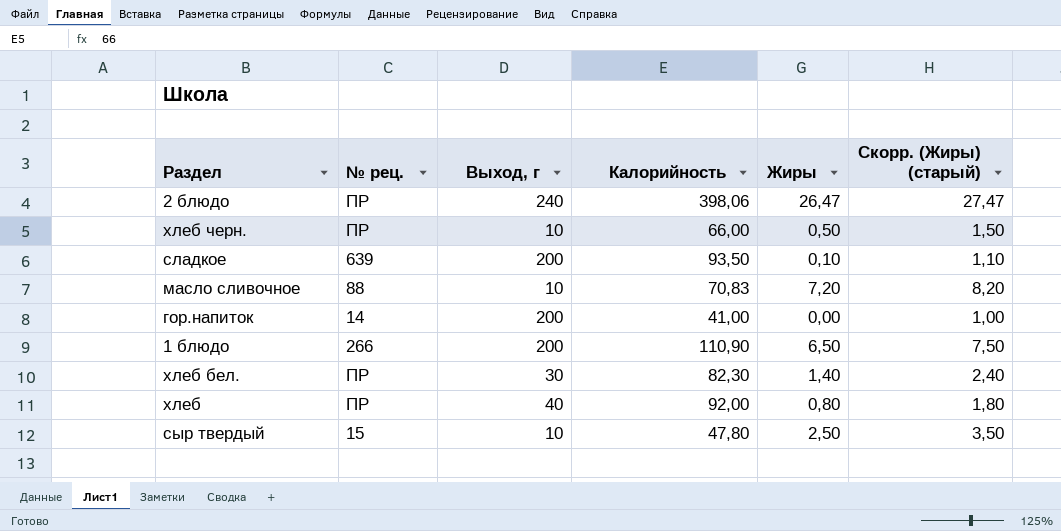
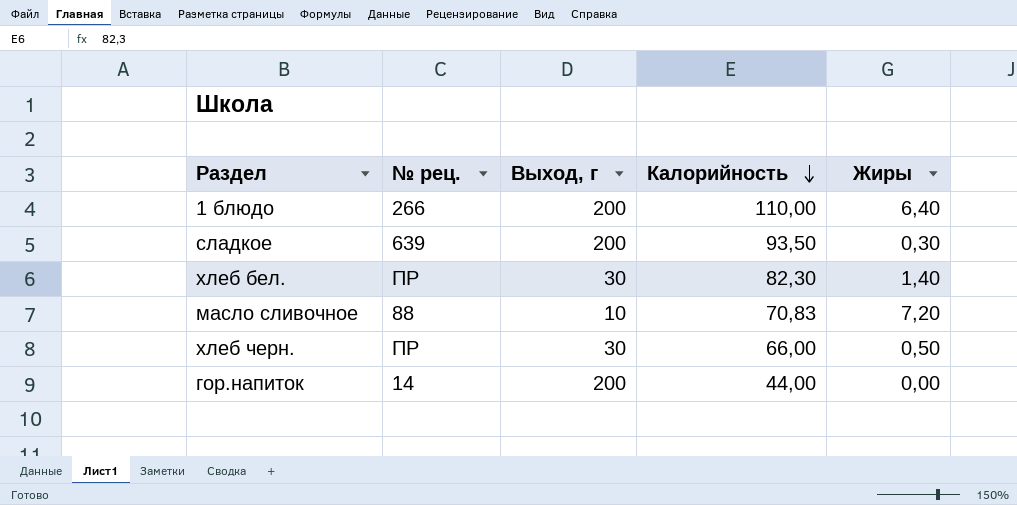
row order: none -> Калорийность descending
column Скорр. (Жиры) (старый) | formula: [Жиры] + 1 -> none
row 2 блюдо: ПР | 240 | 398,06 | 26,47 | 27,47 -> none
row хлеб: ПР | 40 | 92,00 | 0,80 | 1,80 -> none
row сыр твердый: 15 | 10 | 47,80 | 2,50 | 3,50 -> none
1 блюдо | Калорийность: 110,90 -> 110,00
1 блюдо | Жиры: 6,50 -> 6,40
сладкое | Жиры: 0,10 -> 0,30
хлеб черн. | Выход, г: 10 -> 30
гор.напиток | Калорийность: 41,00 -> 44,00

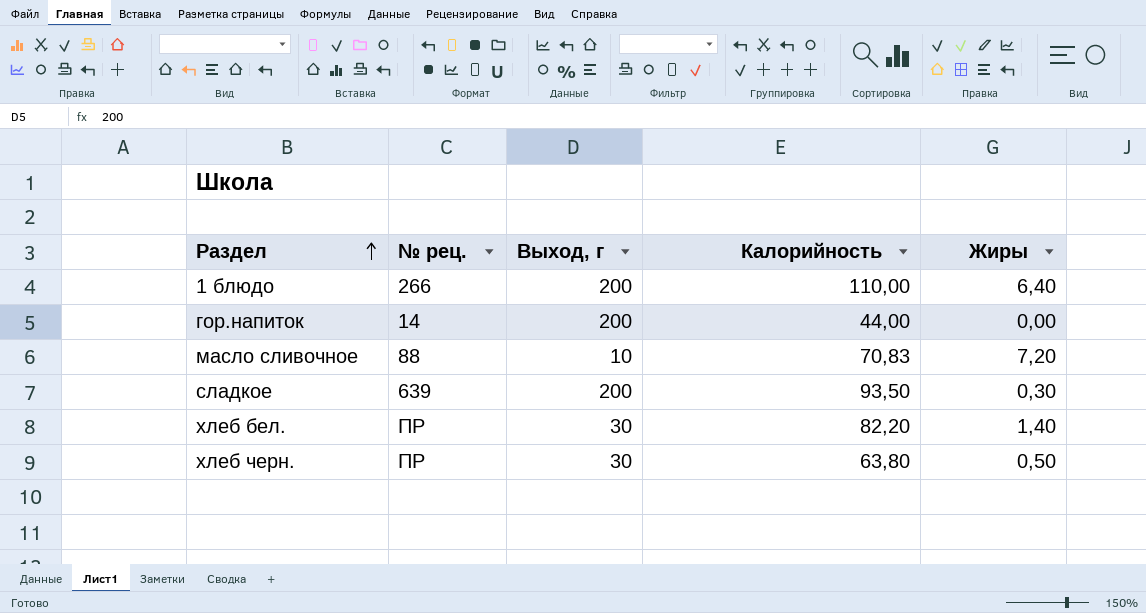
row order: Калорийность descending -> Раздел ascending
хлеб бел. | Калорийность: 82,30 -> 82,20
хлеб черн. | Калорийность: 66,00 -> 63,80

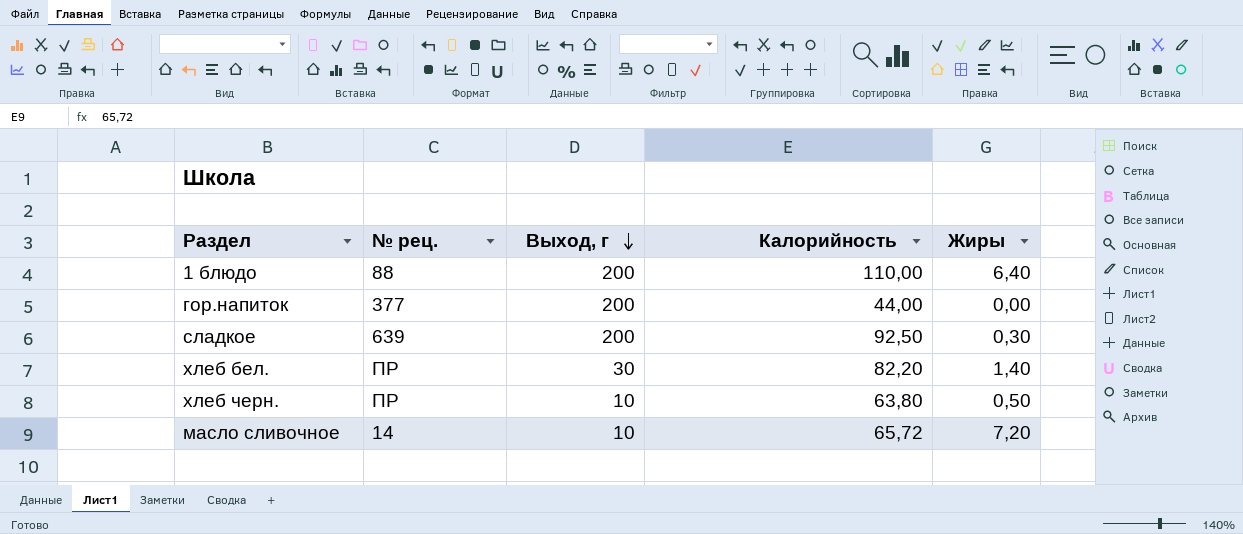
row order: Раздел ascending -> Выход, г descending
1 блюдо | № рец.: 266 -> 88
гор.напиток | № рец.: 14 -> 377
сладкое | Калорийность: 93,50 -> 92,50
хлеб черн. | Выход, г: 30 -> 10
масло сливочное | № рец.: 88 -> 14
масло сливочное | Калорийность: 70,83 -> 65,72

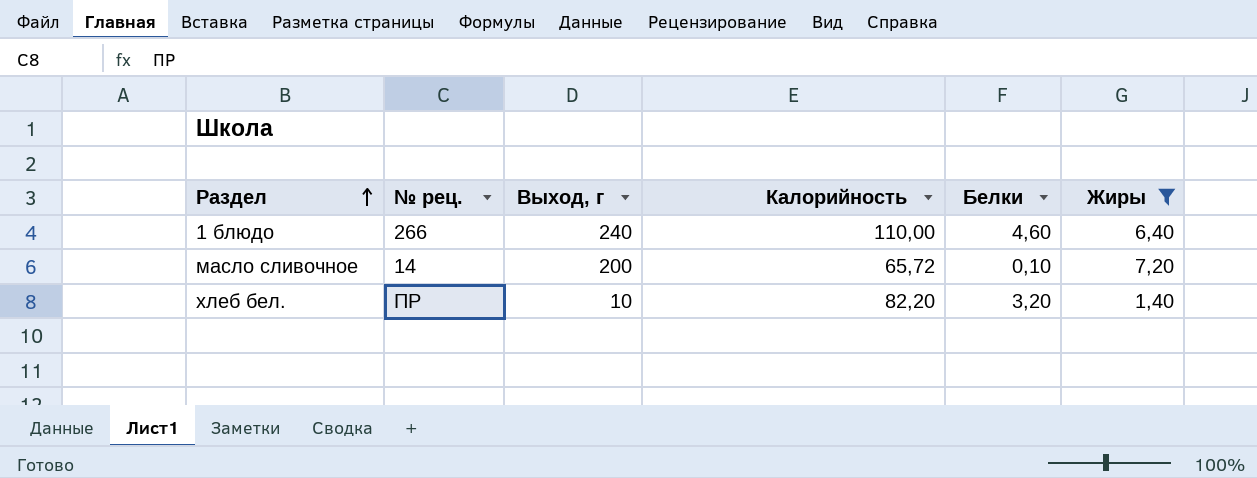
filter: none -> Жиры >= 1,40
row order: Выход, г descending -> Раздел ascending
column Белки | position: none -> 5
1 блюдо | № рец.: 88 -> 266
1 блюдо | Выход, г: 200 -> 240
масло сливочное | Выход, г: 10 -> 200
хлеб бел. | Выход, г: 30 -> 10

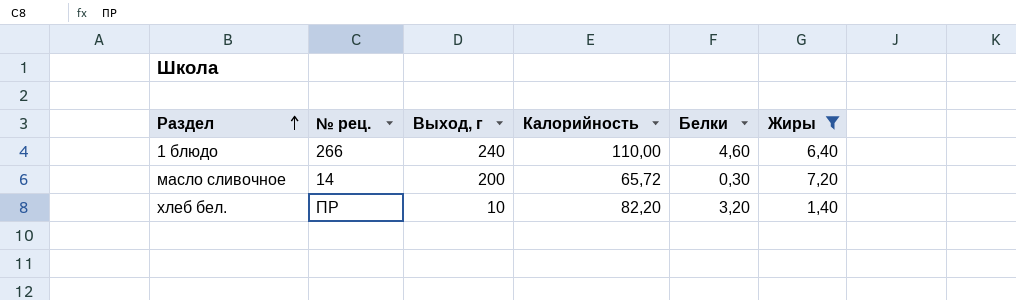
масло сливочное | Белки: 0,10 -> 0,30

